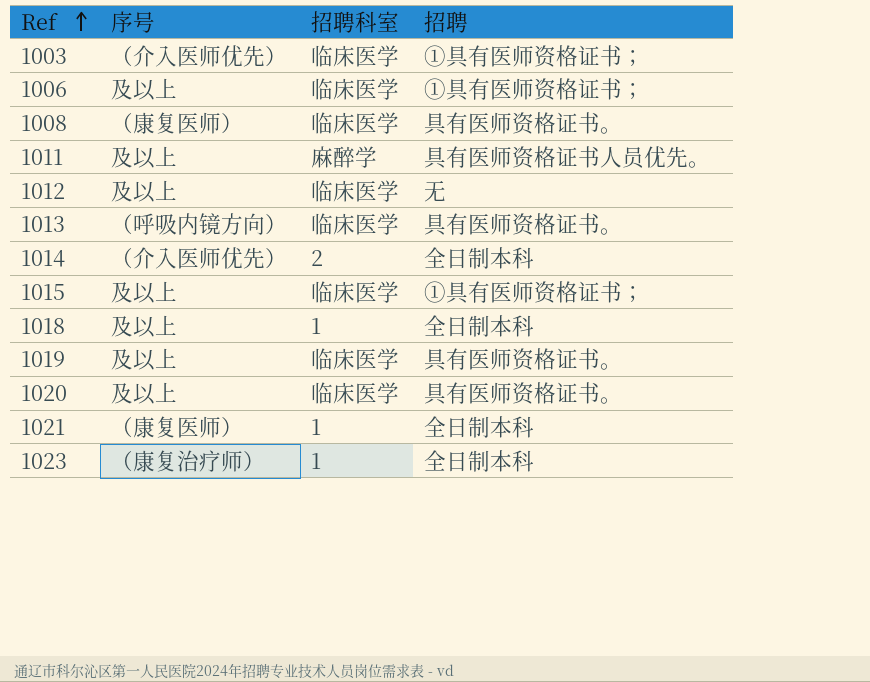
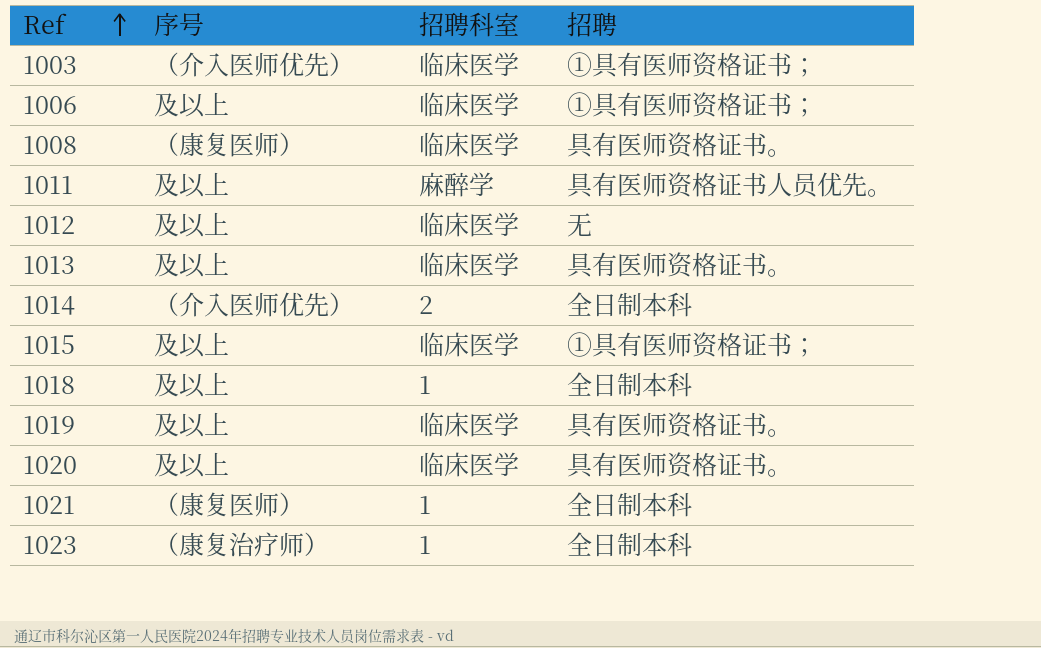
1013 | 序号: （呼吸内镜方向） -> 及以上

